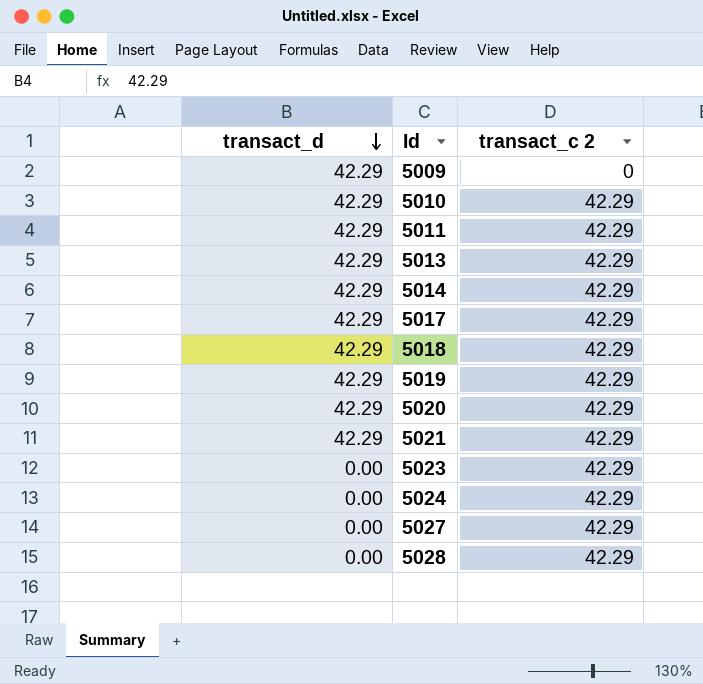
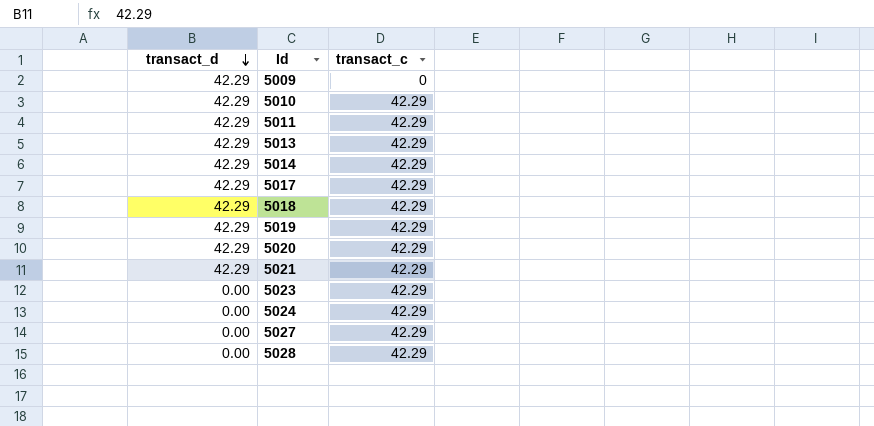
column name: transact_c 2 -> transact_c

